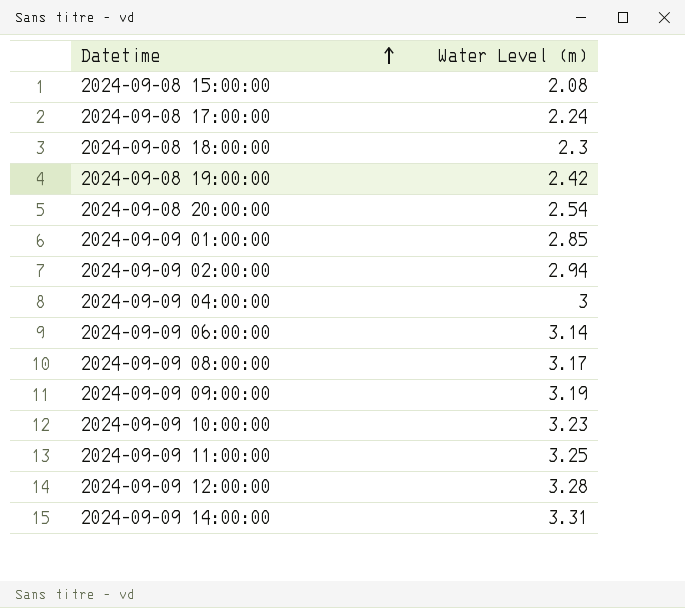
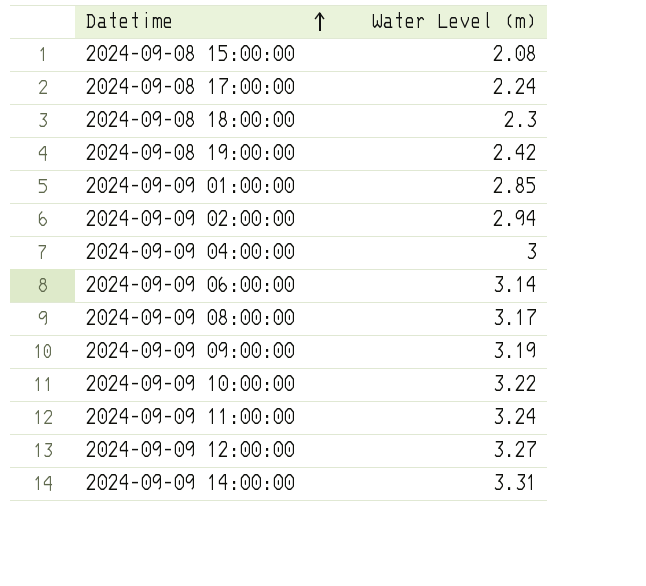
row 2024-09-08 20:00:00: 2.54 -> none
2024-09-09 10:00:00 | Water Level (m): 3.23 -> 3.22
2024-09-09 11:00:00 | Water Level (m): 3.25 -> 3.24
2024-09-09 12:00:00 | Water Level (m): 3.28 -> 3.27

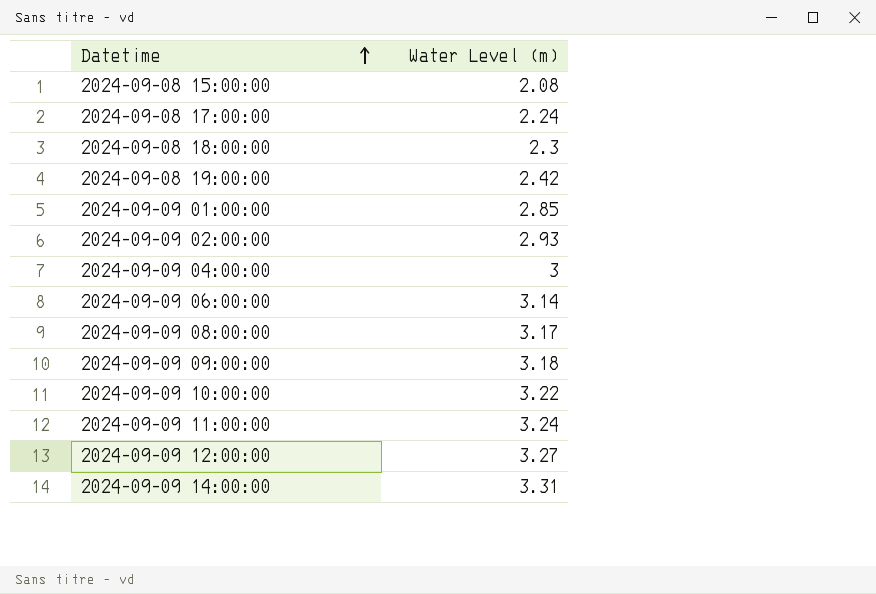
2024-09-09 02:00:00 | Water Level (m): 2.94 -> 2.93
2024-09-09 09:00:00 | Water Level (m): 3.19 -> 3.18

